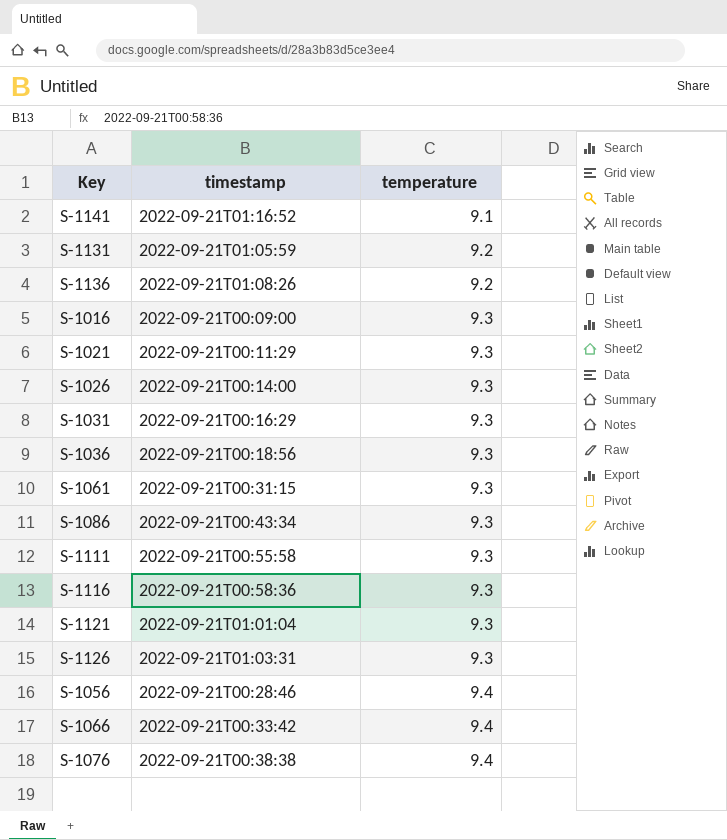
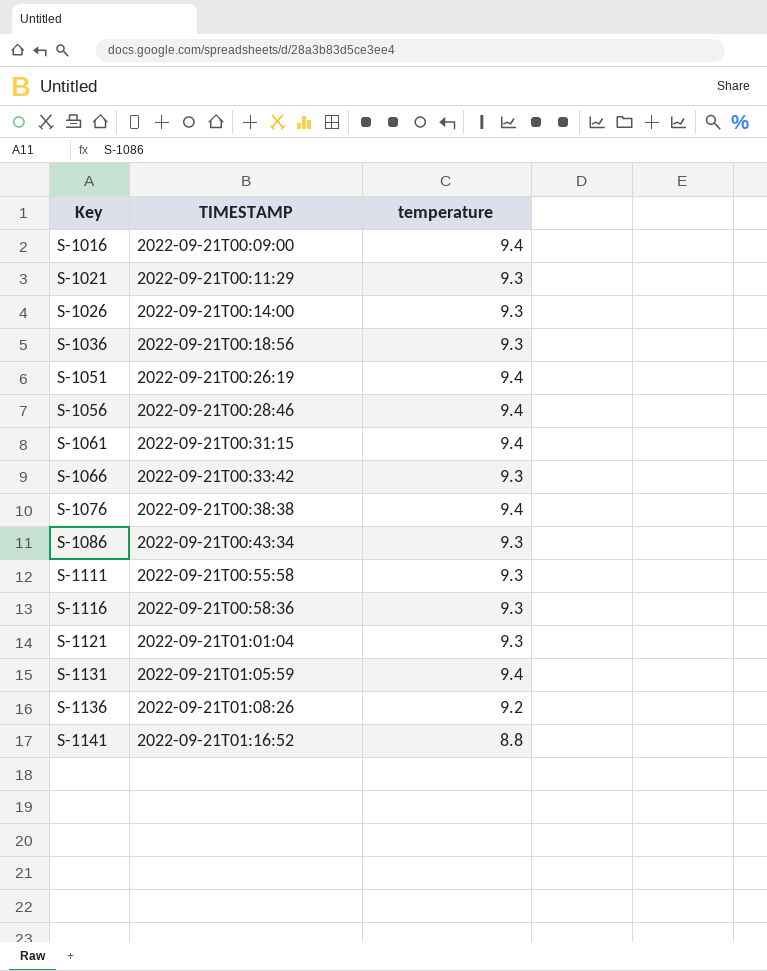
row order: temperature ascending -> Key ascending
column name: timestamp -> TIMESTAMP
row S-1031: 2022-09-21T00:16:29 | 9.3 -> none
row S-1126: 2022-09-21T01:03:31 | 9.3 -> none
S-1016 | temperature: 9.3 -> 9.4
row S-1051: none -> 2022-09-21T00:26:19 | 9.4
S-1061 | temperature: 9.3 -> 9.4
S-1066 | temperature: 9.4 -> 9.3
S-1131 | temperature: 9.2 -> 9.4
S-1141 | temperature: 9.1 -> 8.8

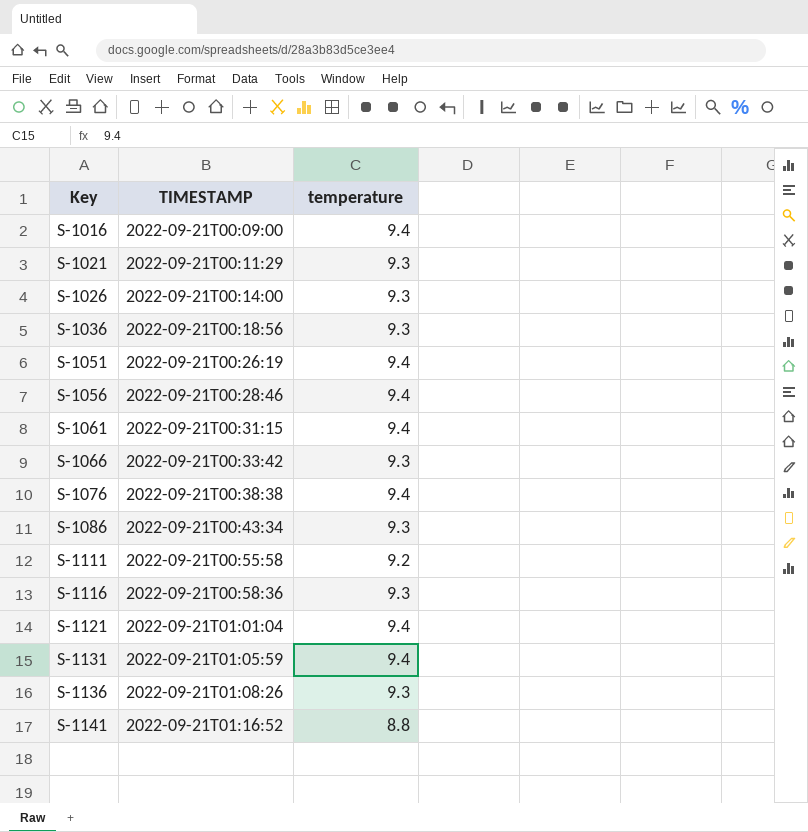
S-1111 | temperature: 9.3 -> 9.2
S-1121 | temperature: 9.3 -> 9.4
S-1136 | temperature: 9.2 -> 9.3

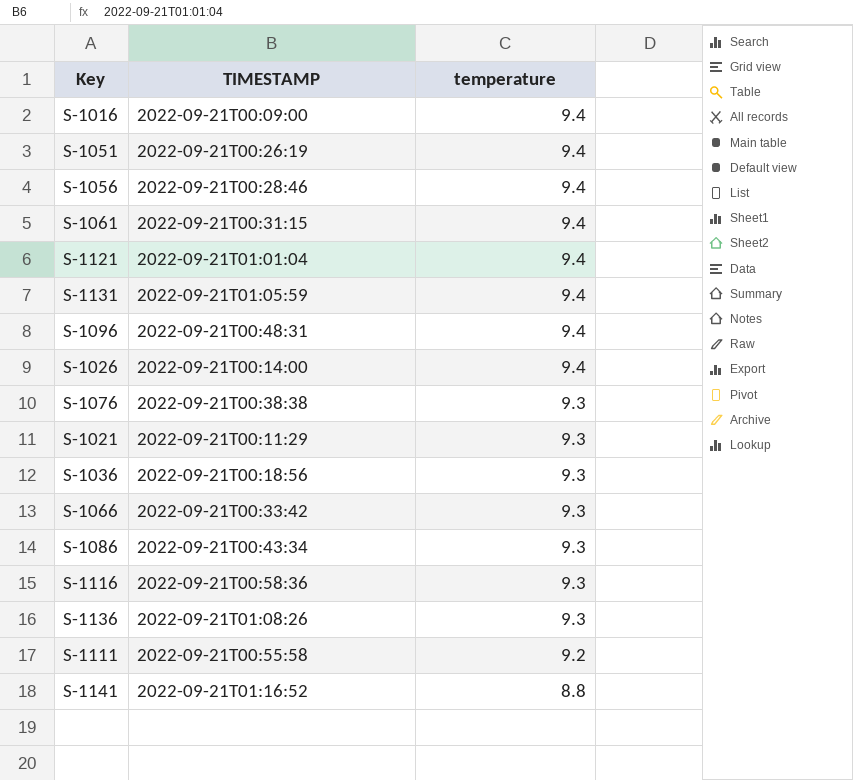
row order: Key ascending -> temperature descending
row S-1096: none -> 2022-09-21T00:48:31 | 9.4
S-1026 | temperature: 9.3 -> 9.4
S-1076 | temperature: 9.4 -> 9.3

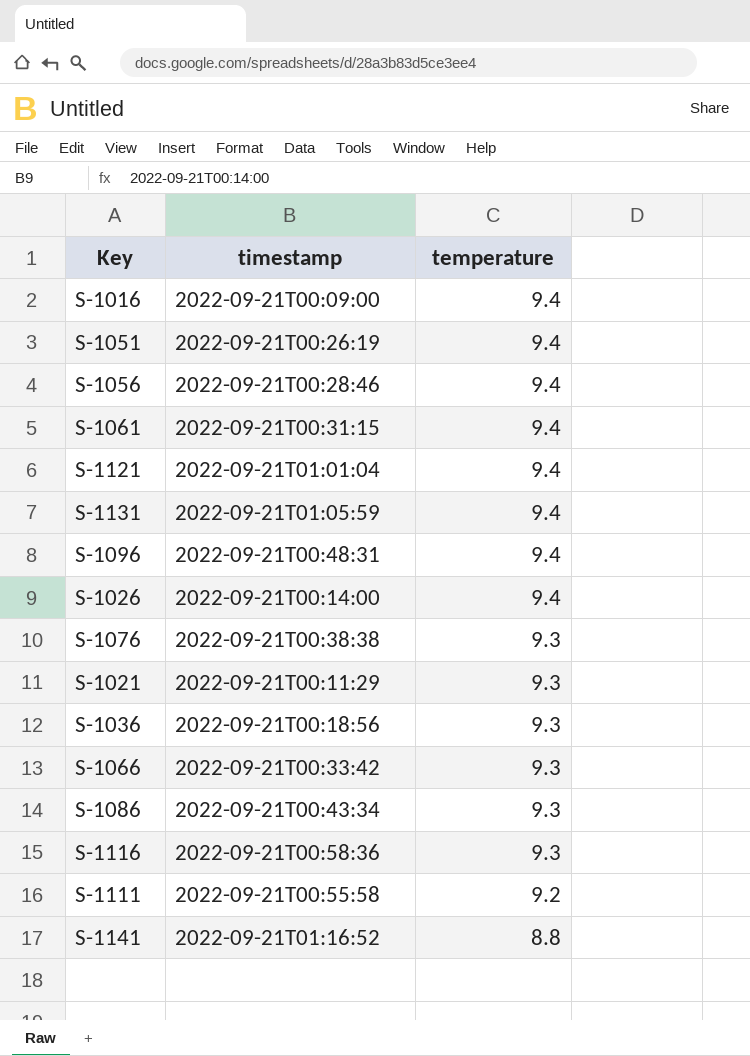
column name: TIMESTAMP -> timestamp
row S-1136: 2022-09-21T01:08:26 | 9.3 -> none

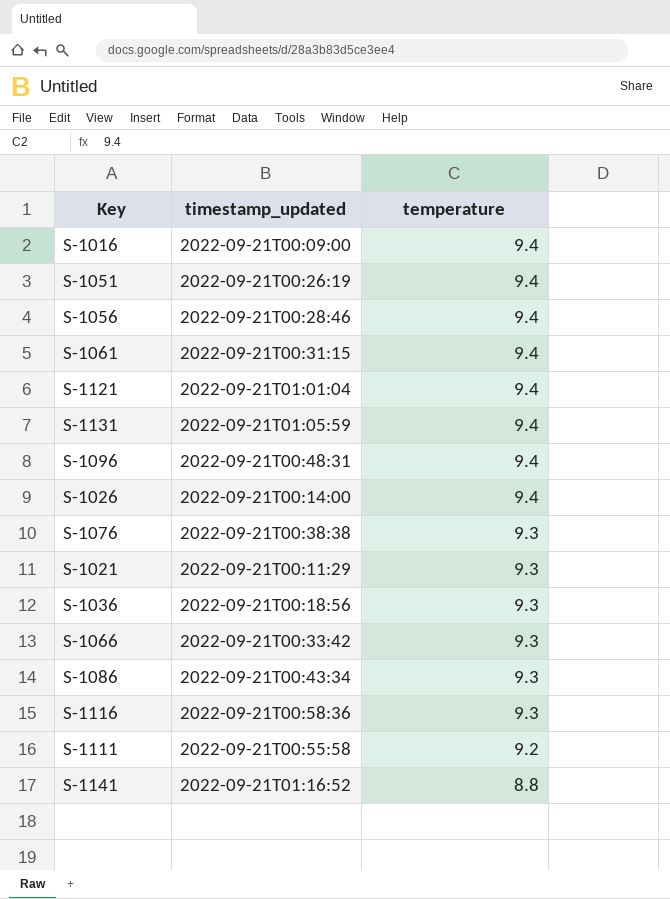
column name: timestamp -> timestamp_updated

